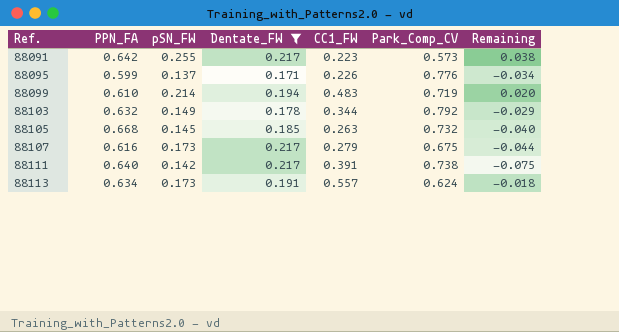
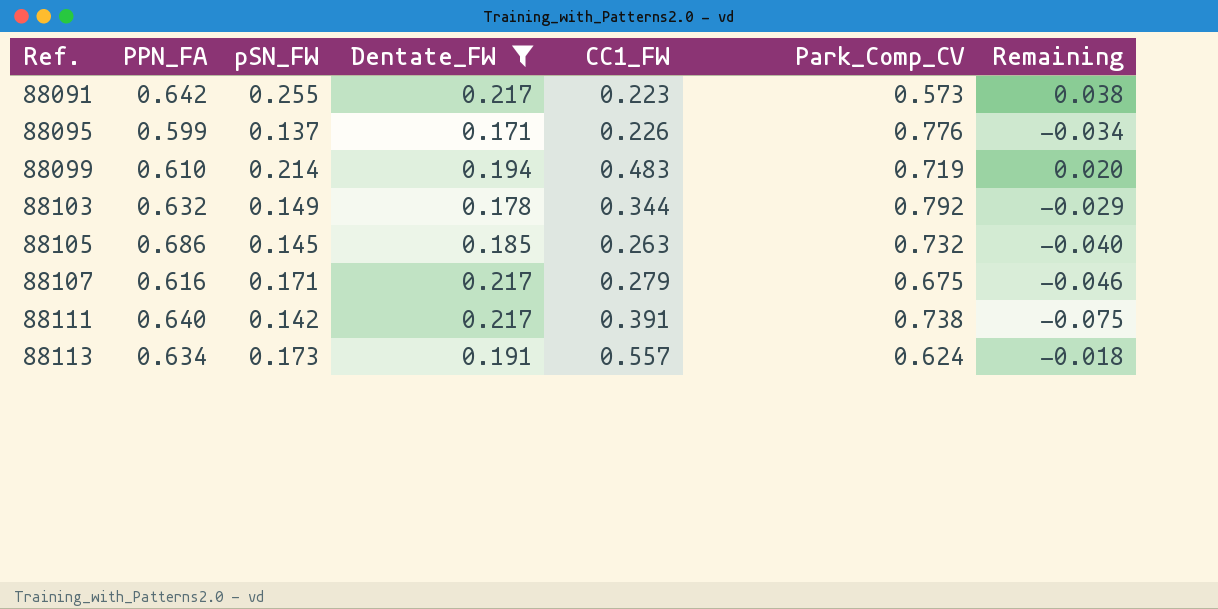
88105 | PPN_FA: 0.668 -> 0.686
88107 | pSN_FW: 0.173 -> 0.171
88107 | Remaining: -0.044 -> -0.046

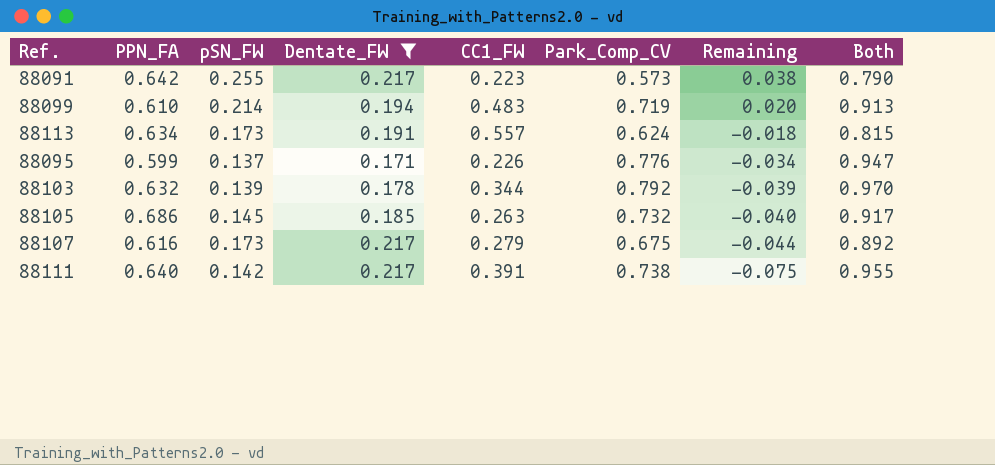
row order: Ref. ascending -> Remaining descending
column Both | formula: none -> [Dentate_FW] + [Park_Comp_CV]
88103 | pSN_FW: 0.149 -> 0.139
88103 | Remaining: -0.029 -> -0.039
88107 | pSN_FW: 0.171 -> 0.173
88107 | Remaining: -0.046 -> -0.044

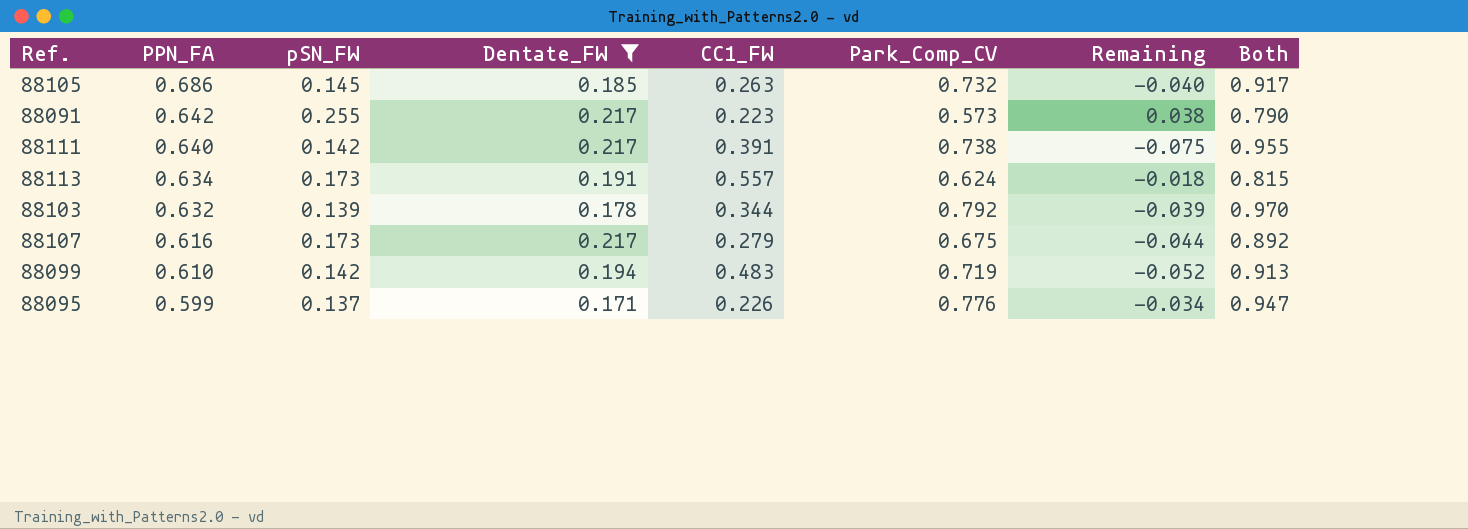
row order: Remaining descending -> PPN_FA descending
88099 | pSN_FW: 0.214 -> 0.142
88099 | Remaining: 0.020 -> -0.052

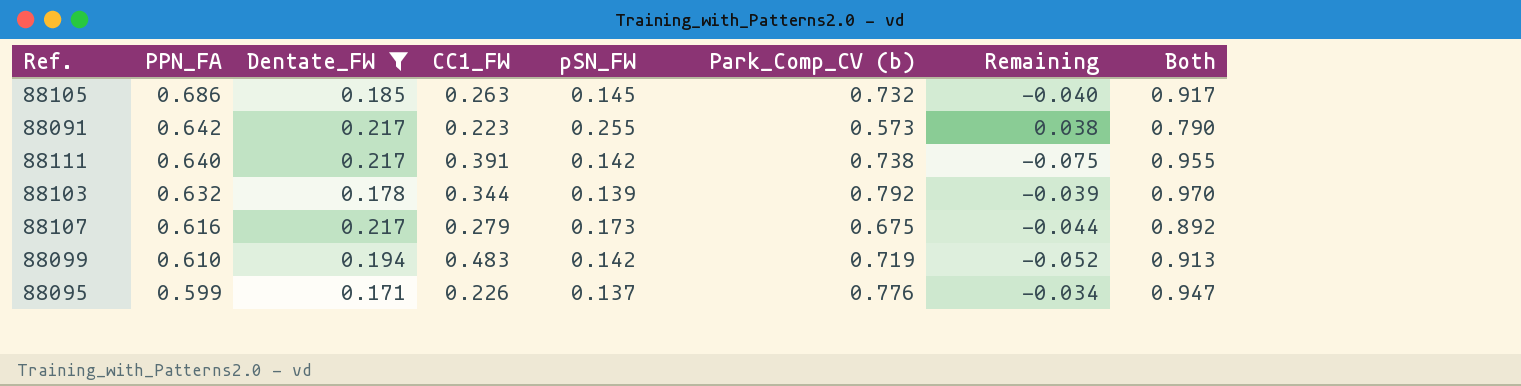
column pSN_FW | position: 3 -> 5
column name: Park_Comp_CV -> Park_Comp_CV (b)
row 88113: 0.634 | 0.173 | 0.191 | 0.557 | 0.624 | -0.018 | 0.815 -> none

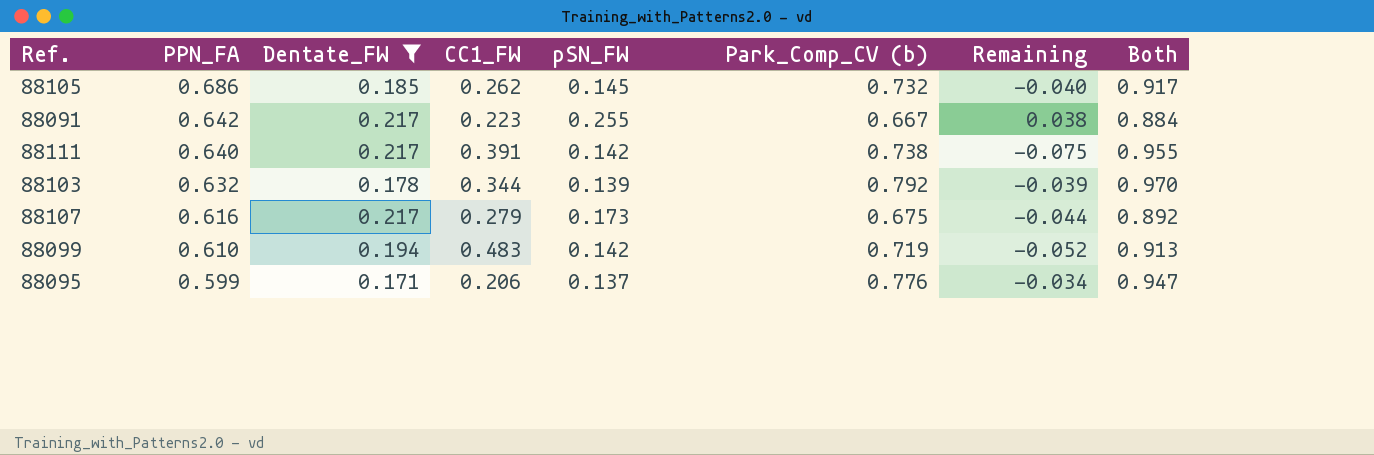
88105 | CC1_FW: 0.263 -> 0.262
88091 | Park_Comp_CV (b): 0.573 -> 0.667
88091 | Both: 0.790 -> 0.884
88095 | CC1_FW: 0.226 -> 0.206

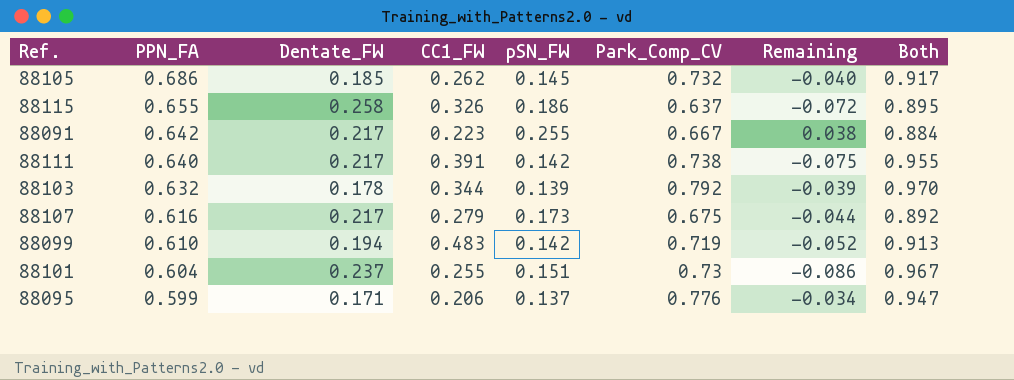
filter: Dentate_FW <= 0.217 -> none
column name: Park_Comp_CV (b) -> Park_Comp_CV

